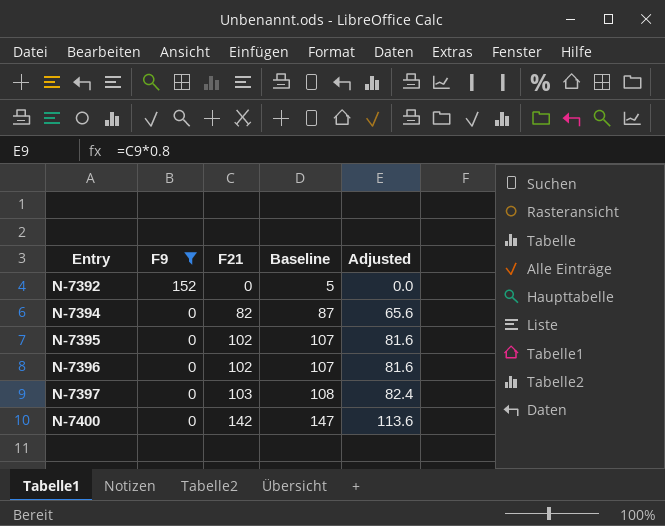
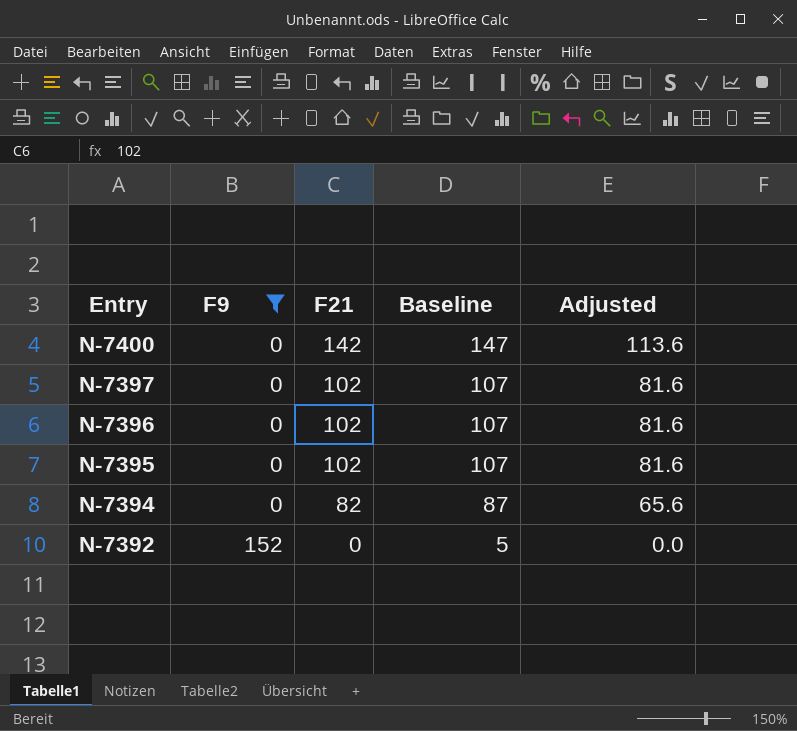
row order: Entry ascending -> Entry descending
N-7397 | F21: 103 -> 102
N-7397 | Baseline: 108 -> 107
N-7397 | Adjusted: 82.4 -> 81.6

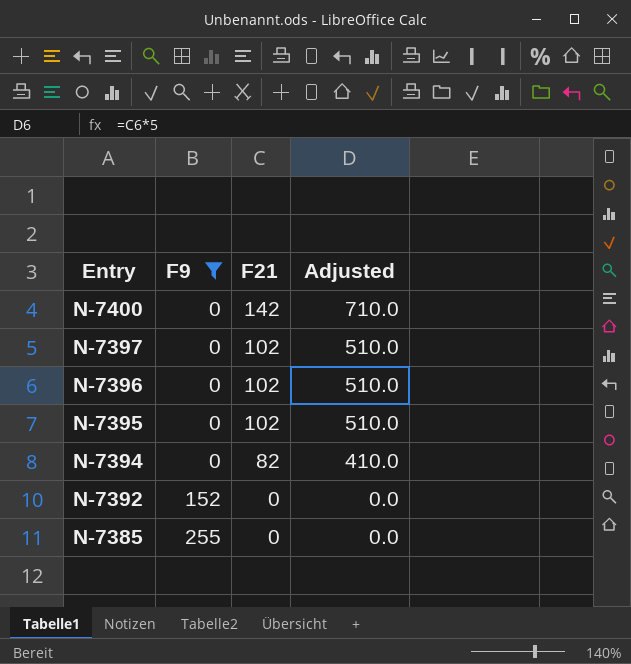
column Baseline | formula: [F21] + 5 -> none
column Adjusted | formula: [F21] * 0.8 -> [F21] * 5
row N-7385: none -> 255 | 0 | 0.0

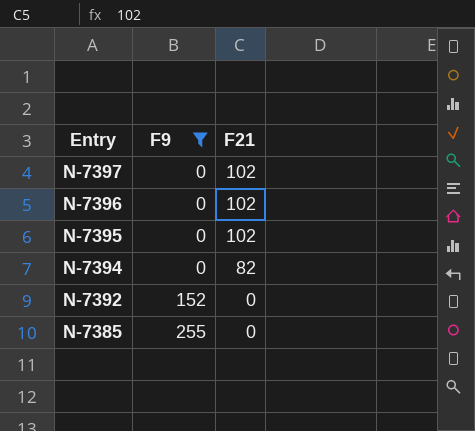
column Adjusted | formula: [F21] * 5 -> none
row N-7400: 0 | 142 | 710.0 -> none

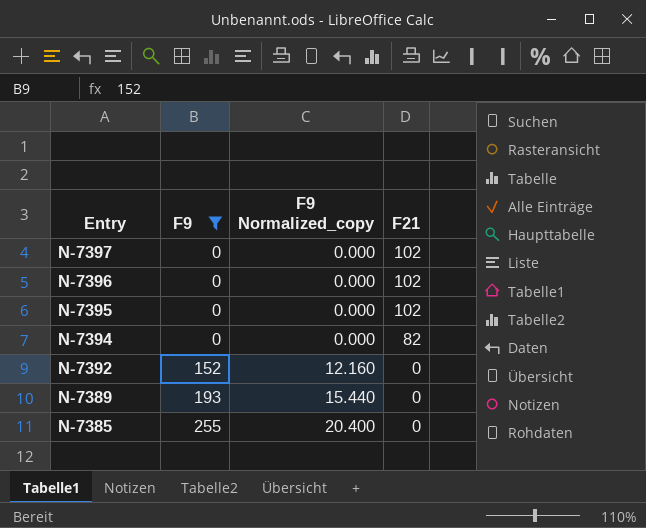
column F9 Normalized_copy | formula: none -> [F9] * 0.08
row N-7389: none -> 193 | 15.440 | 0

